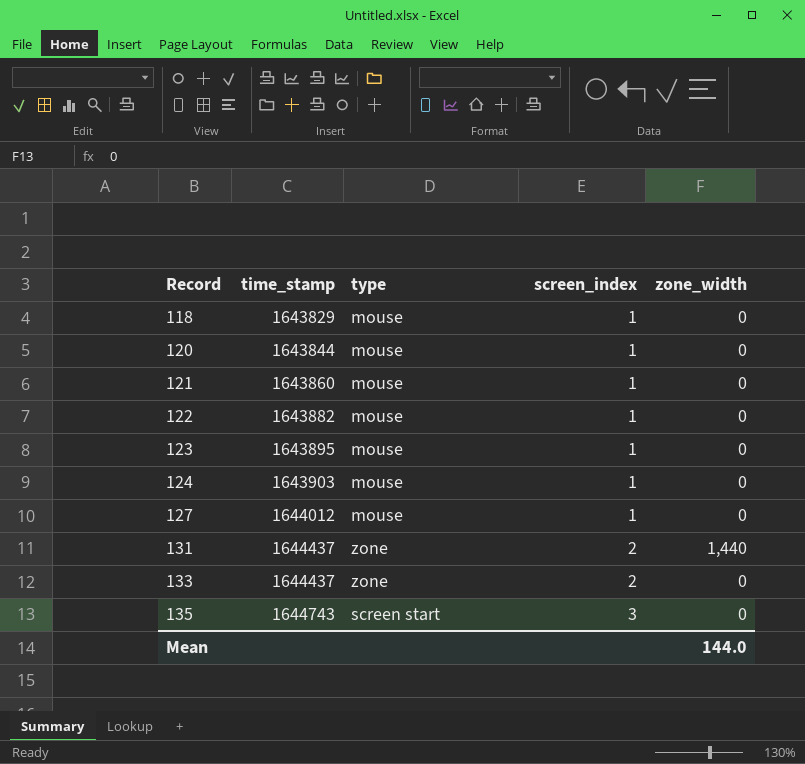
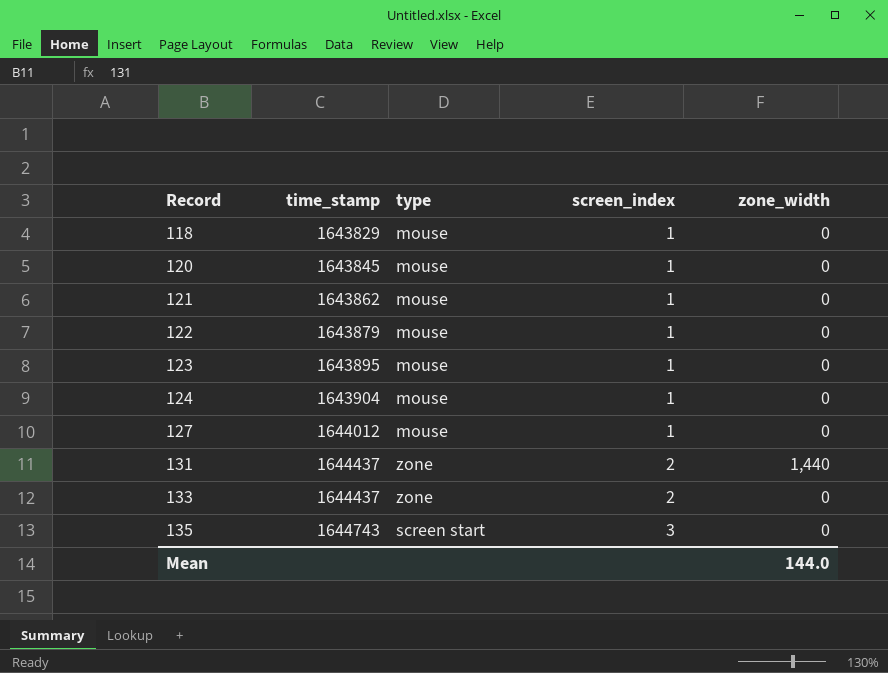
120 | time_stamp: 1643844 -> 1643845
121 | time_stamp: 1643860 -> 1643862
122 | time_stamp: 1643882 -> 1643879
124 | time_stamp: 1643903 -> 1643904

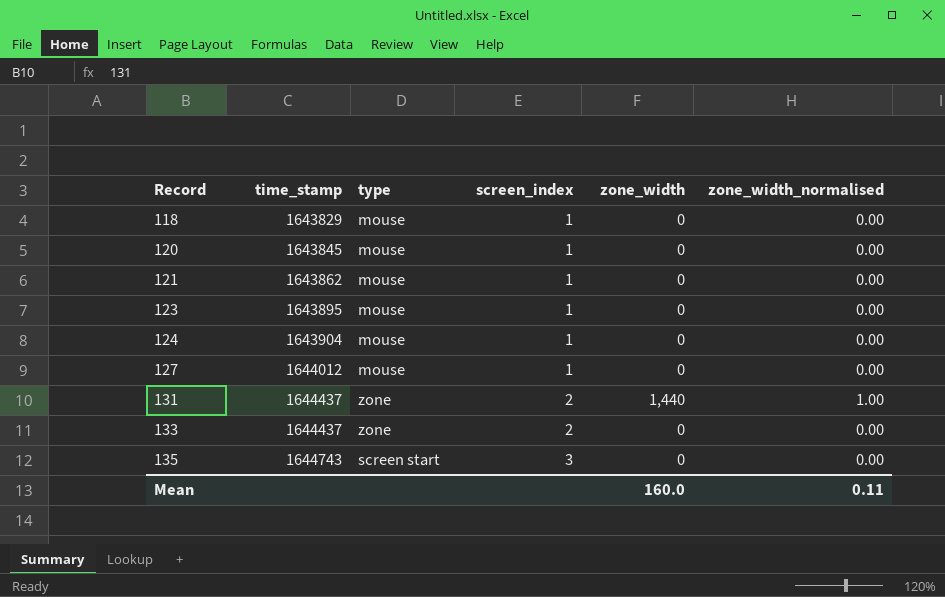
column zone_width_normalised | position: none -> 6
row 122: 1643879 | mouse | 1 | 0 -> none
Mean | zone_width: 144.0 -> 160.0

